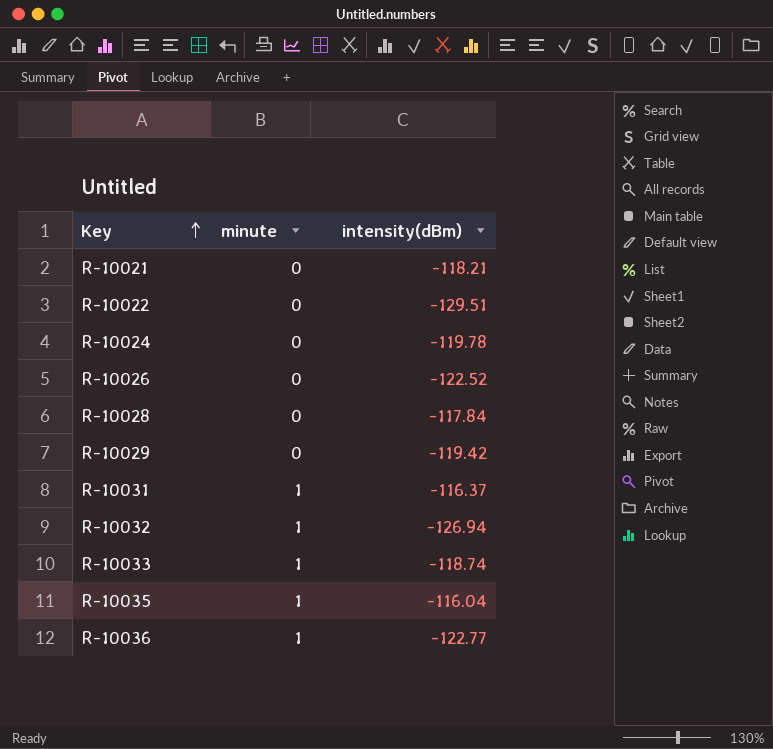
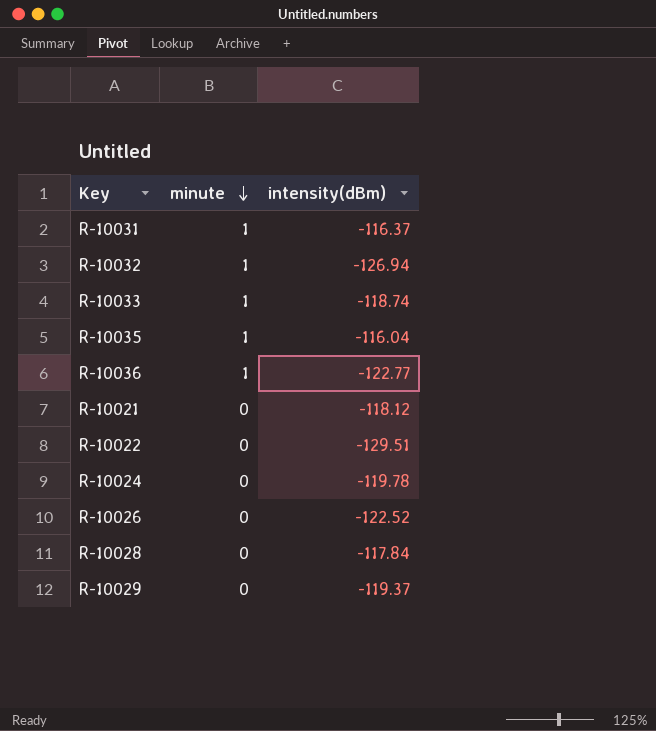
row order: Key ascending -> minute descending
R-10021 | intensity(dBm): -118.21 -> -118.12
R-10029 | intensity(dBm): -119.42 -> -119.37

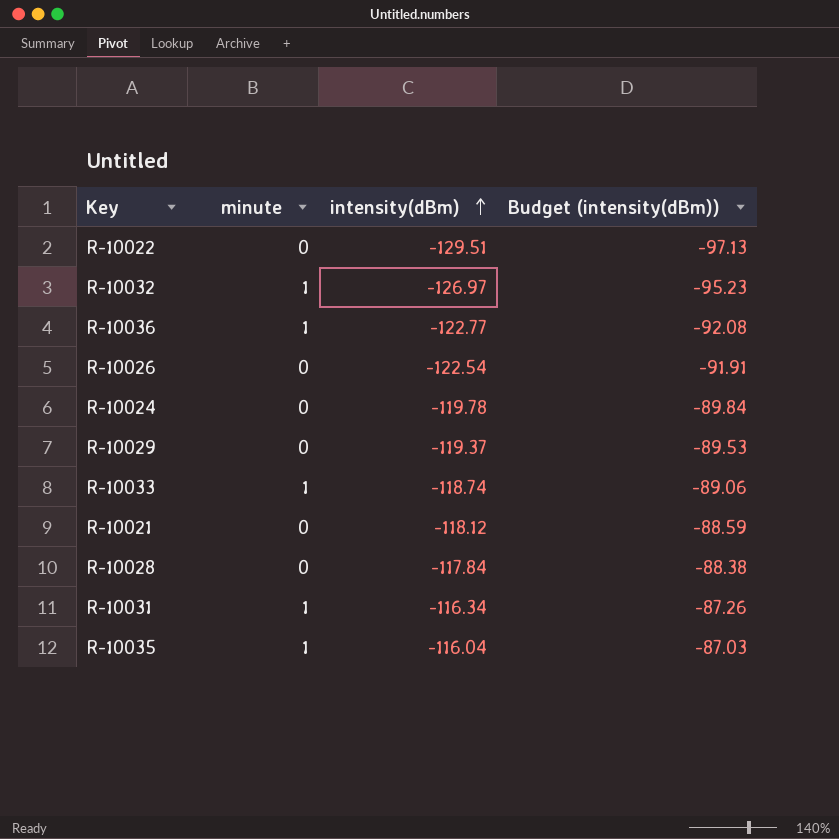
row order: minute descending -> intensity(dBm) ascending
column Budget (intensity(dBm)) | formula: none -> [intensity(dBm)] * 0.75
R-10032 | intensity(dBm): -126.94 -> -126.97
R-10026 | intensity(dBm): -122.52 -> -122.54
R-10031 | intensity(dBm): -116.37 -> -116.34

